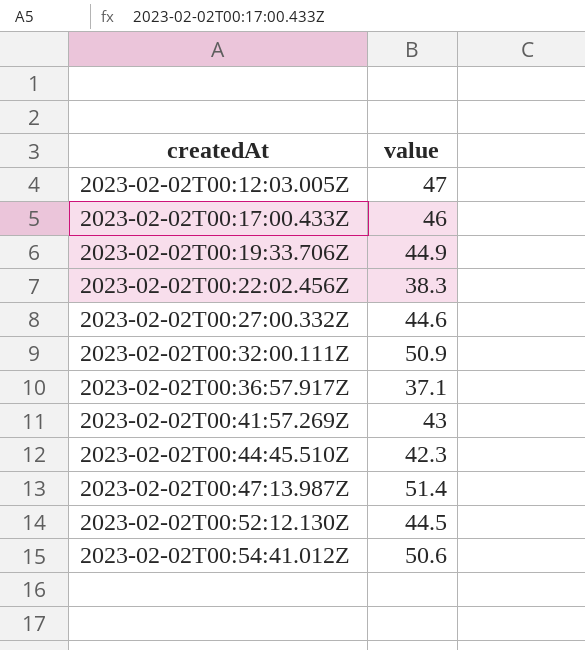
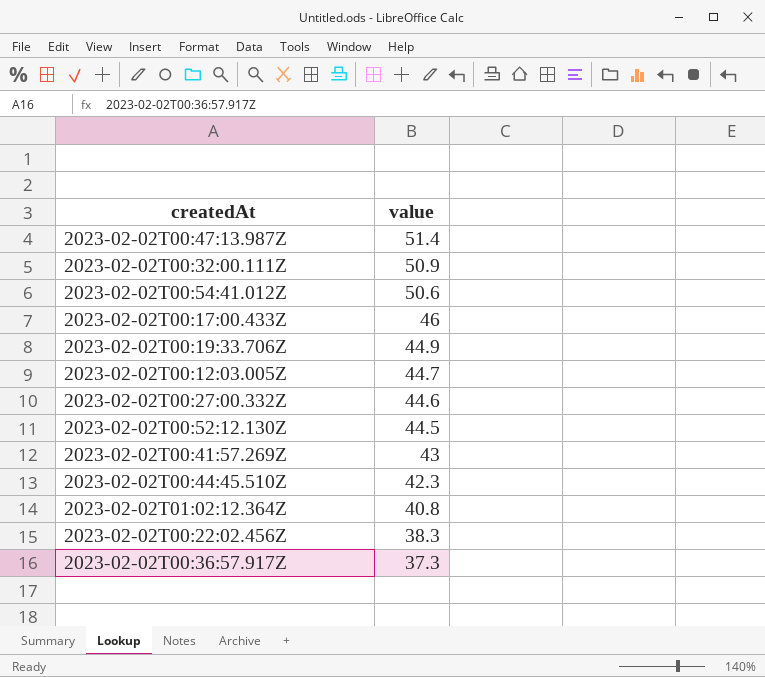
row order: createdAt ascending -> value descending
2023-02-02T00:12:03.005Z | value: 47 -> 44.7
row 2023-02-02T01:02:12.364Z: none -> 40.8
2023-02-02T00:36:57.917Z | value: 37.1 -> 37.3

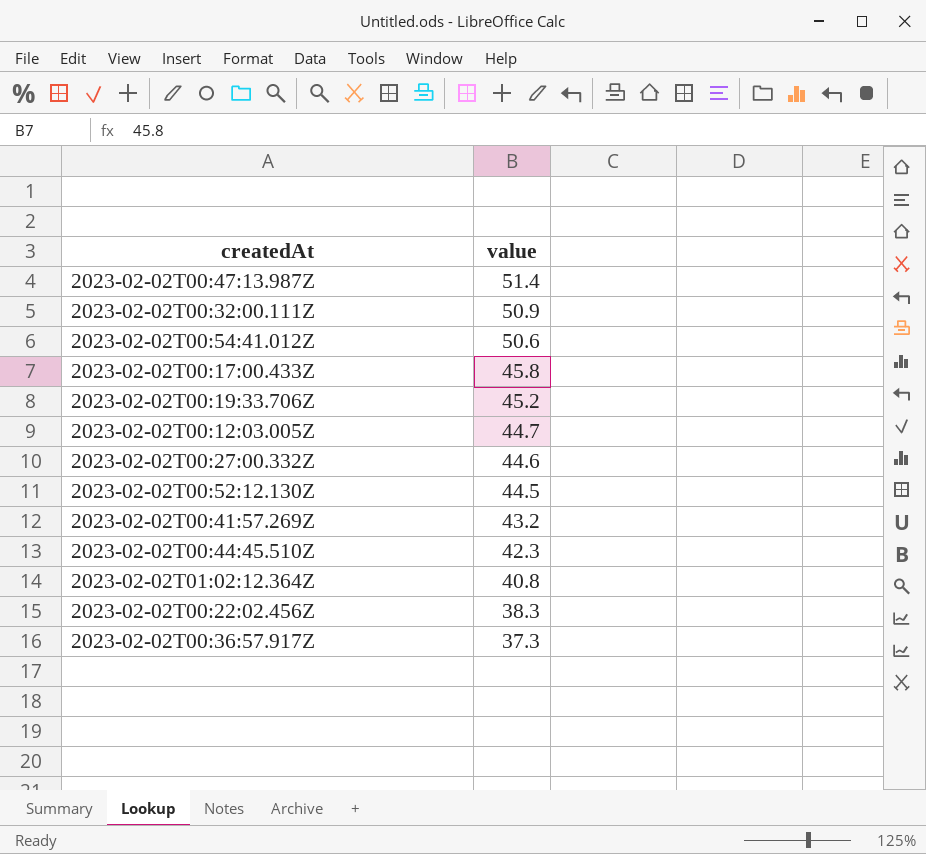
2023-02-02T00:17:00.433Z | value: 46 -> 45.8
2023-02-02T00:19:33.706Z | value: 44.9 -> 45.2
2023-02-02T00:41:57.269Z | value: 43 -> 43.2

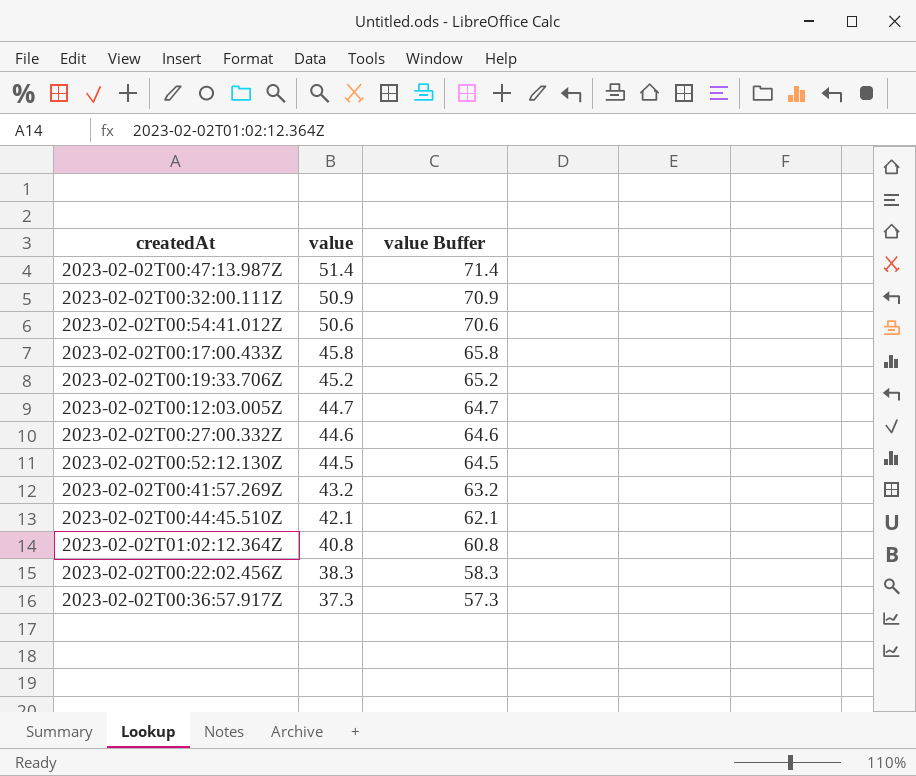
column value Buffer | formula: none -> [value] + 20
2023-02-02T00:44:45.510Z | value: 42.3 -> 42.1

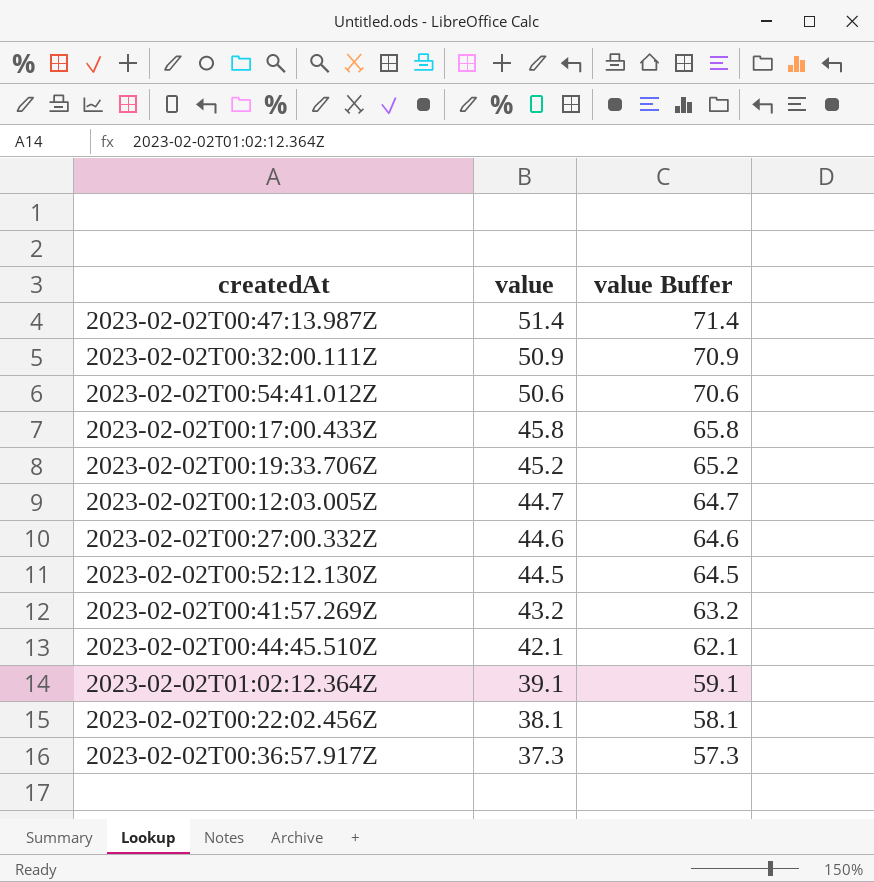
2023-02-02T01:02:12.364Z | value: 40.8 -> 39.1
2023-02-02T01:02:12.364Z | value Buffer: 60.8 -> 59.1
2023-02-02T00:22:02.456Z | value: 38.3 -> 38.1
2023-02-02T00:22:02.456Z | value Buffer: 58.3 -> 58.1

